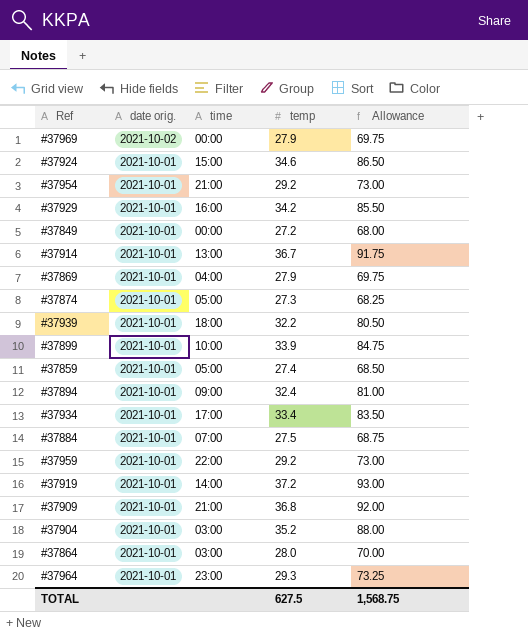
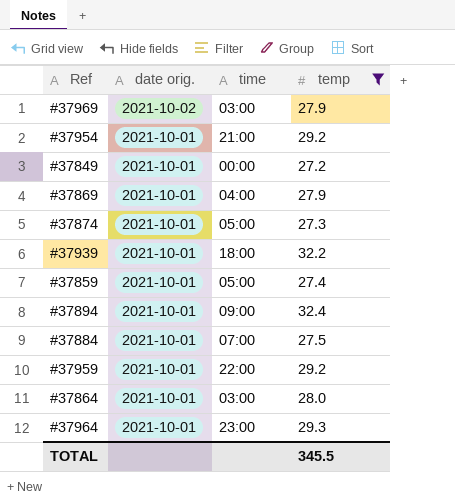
filter: none -> temp <= 32.4
column Allowance | formula: [temp] * 2.5 -> none
#37969 | time: 00:00 -> 03:00
TOTAL | temp: 627.5 -> 345.5

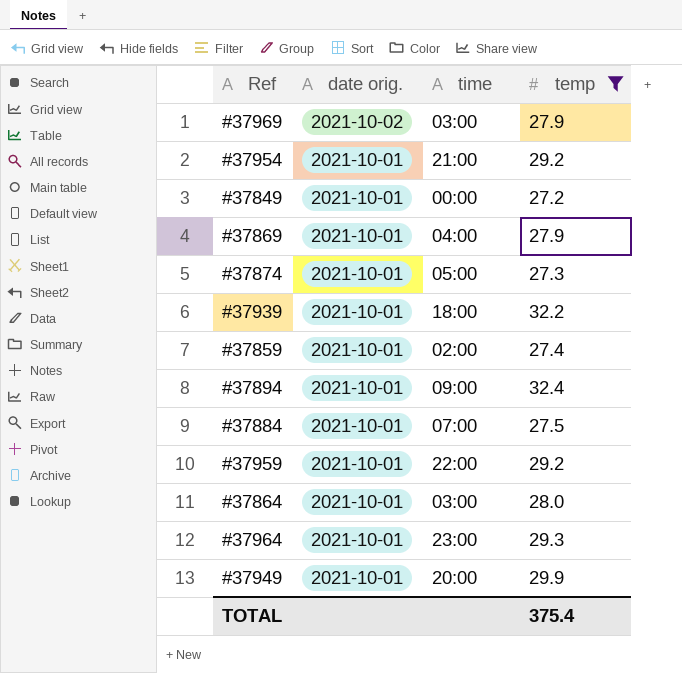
#37859 | time: 05:00 -> 02:00
row #37949: none -> 2021-10-01 | 20:00 | 29.9
TOTAL | temp: 345.5 -> 375.4

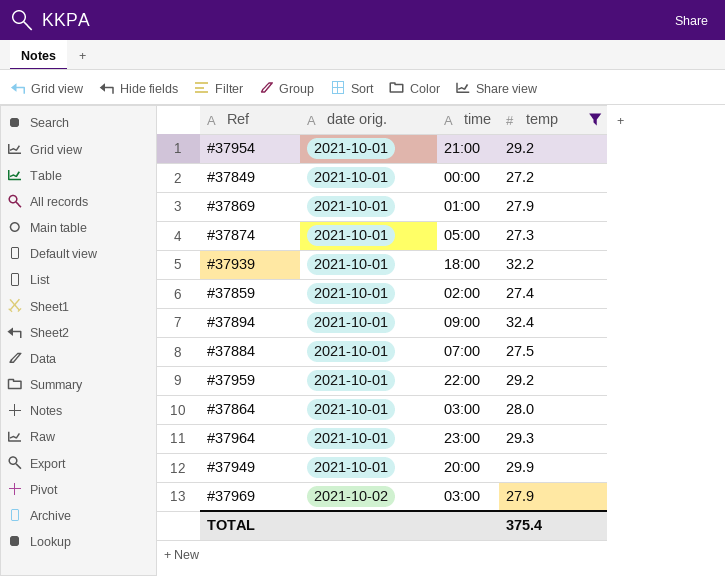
row order: date orig. descending -> date orig. ascending
#37869 | time: 04:00 -> 01:00

